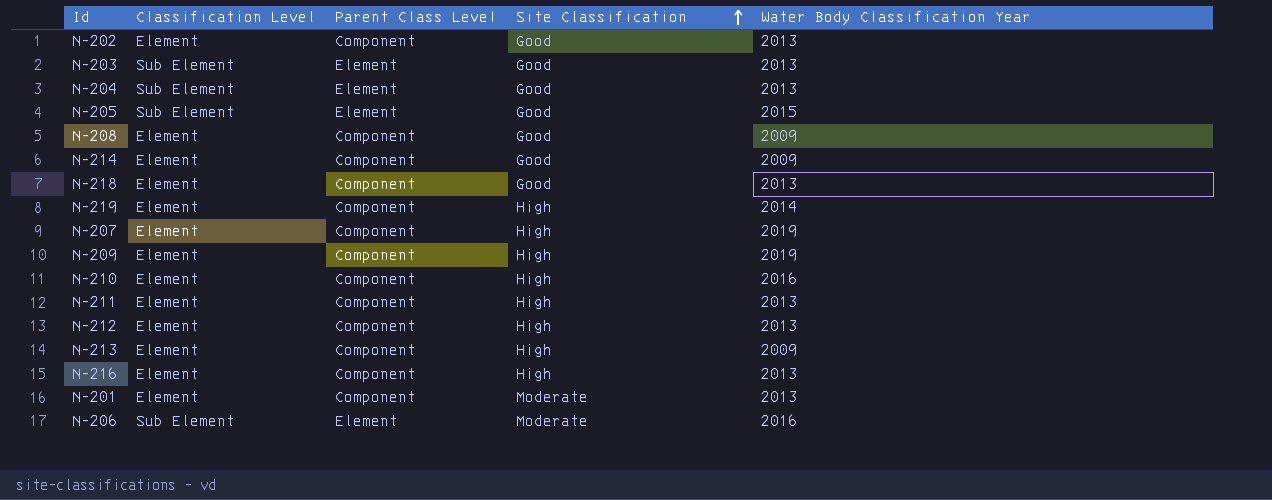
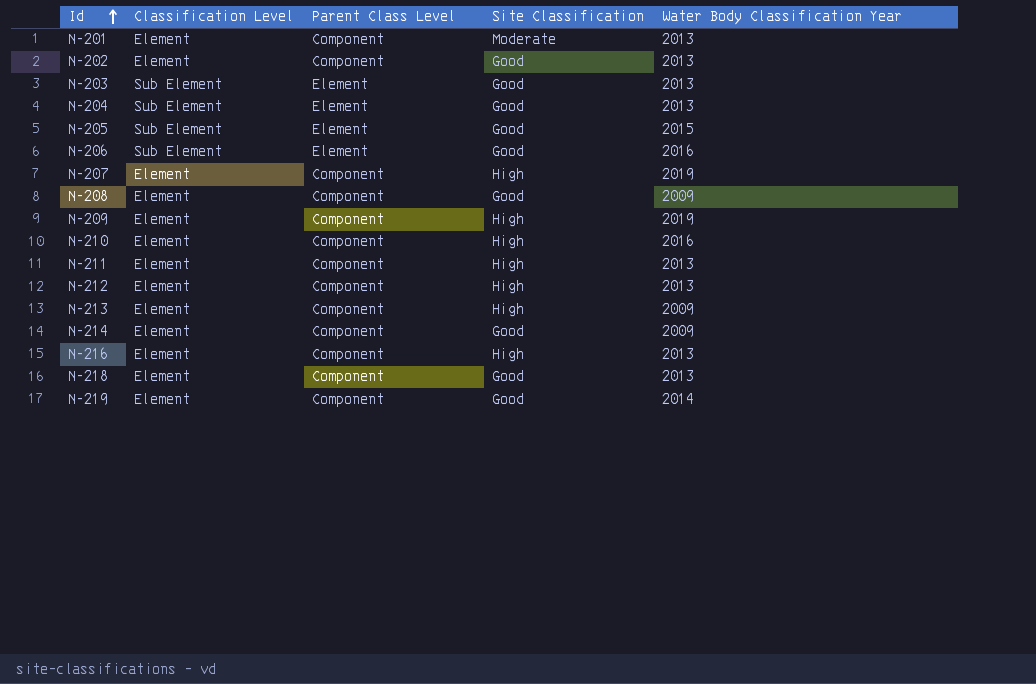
row order: Site Classification ascending -> Id ascending
N-206 | Site Classification: Moderate -> Good
N-219 | Site Classification: High -> Good

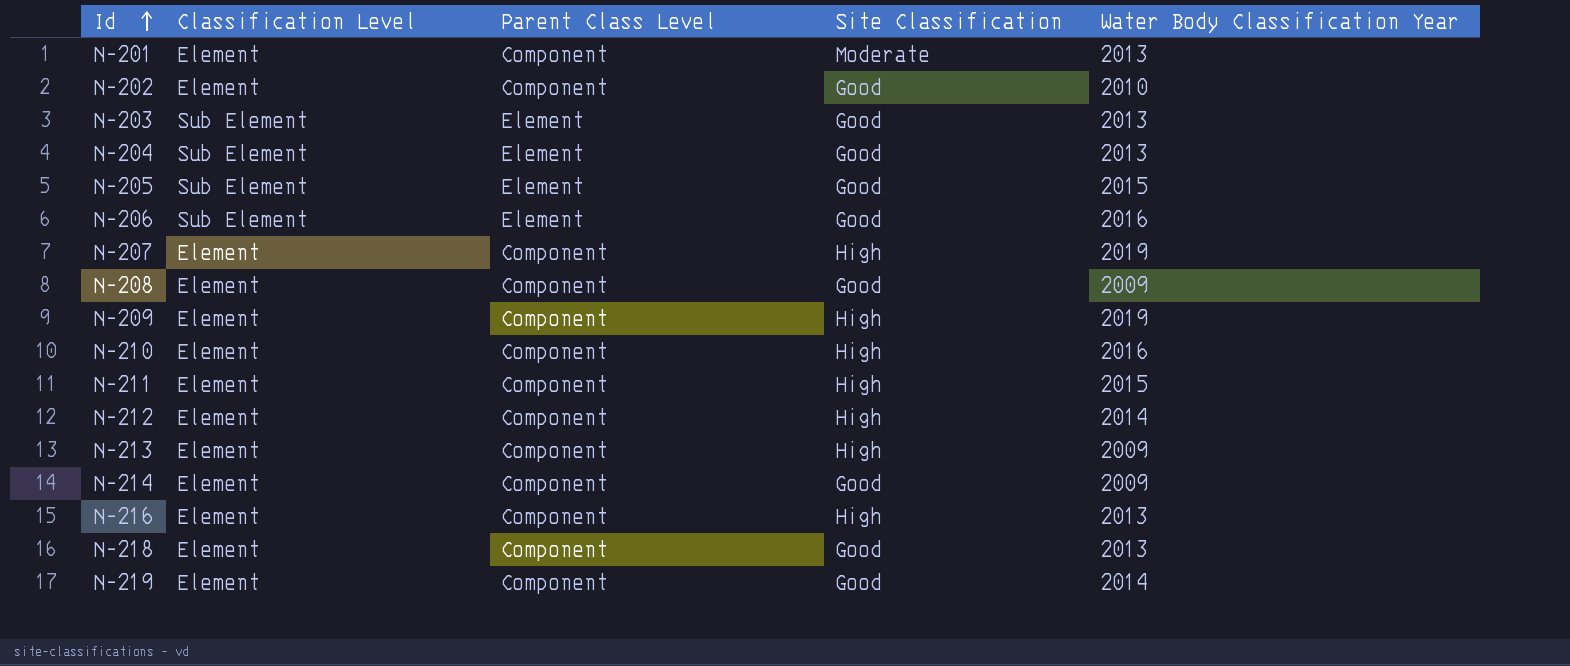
N-202 | Water Body Classification Year: 2013 -> 2010
N-211 | Water Body Classification Year: 2013 -> 2015
N-212 | Water Body Classification Year: 2013 -> 2014

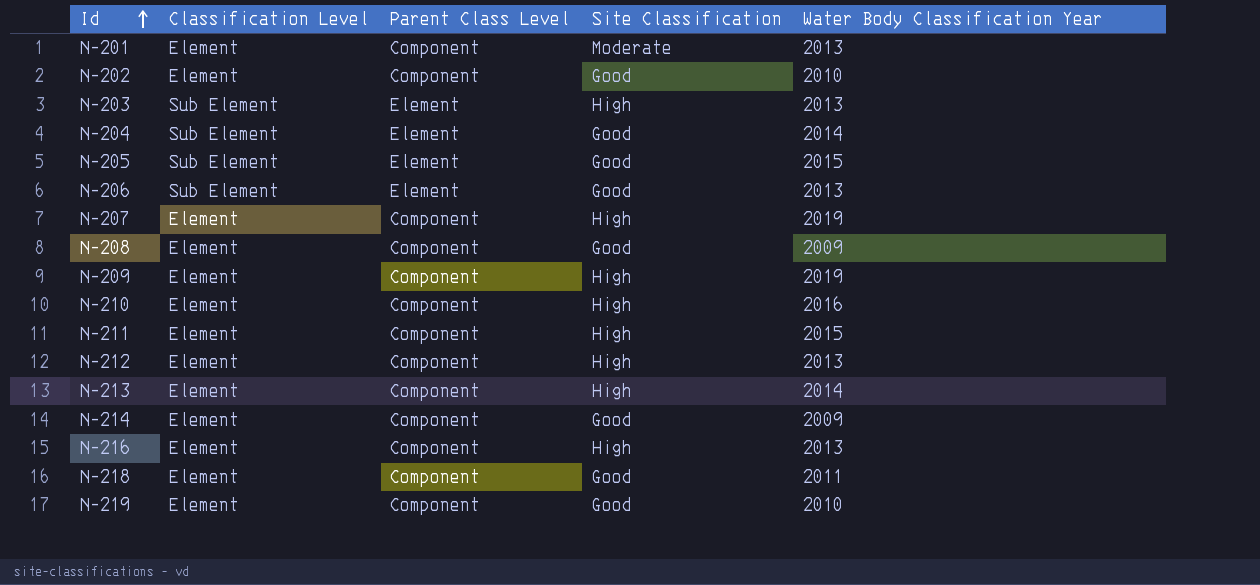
N-203 | Site Classification: Good -> High
N-204 | Water Body Classification Year: 2013 -> 2014
N-206 | Water Body Classification Year: 2016 -> 2013
N-212 | Water Body Classification Year: 2014 -> 2013
N-213 | Water Body Classification Year: 2009 -> 2014
N-218 | Water Body Classification Year: 2013 -> 2011
N-219 | Water Body Classification Year: 2014 -> 2010

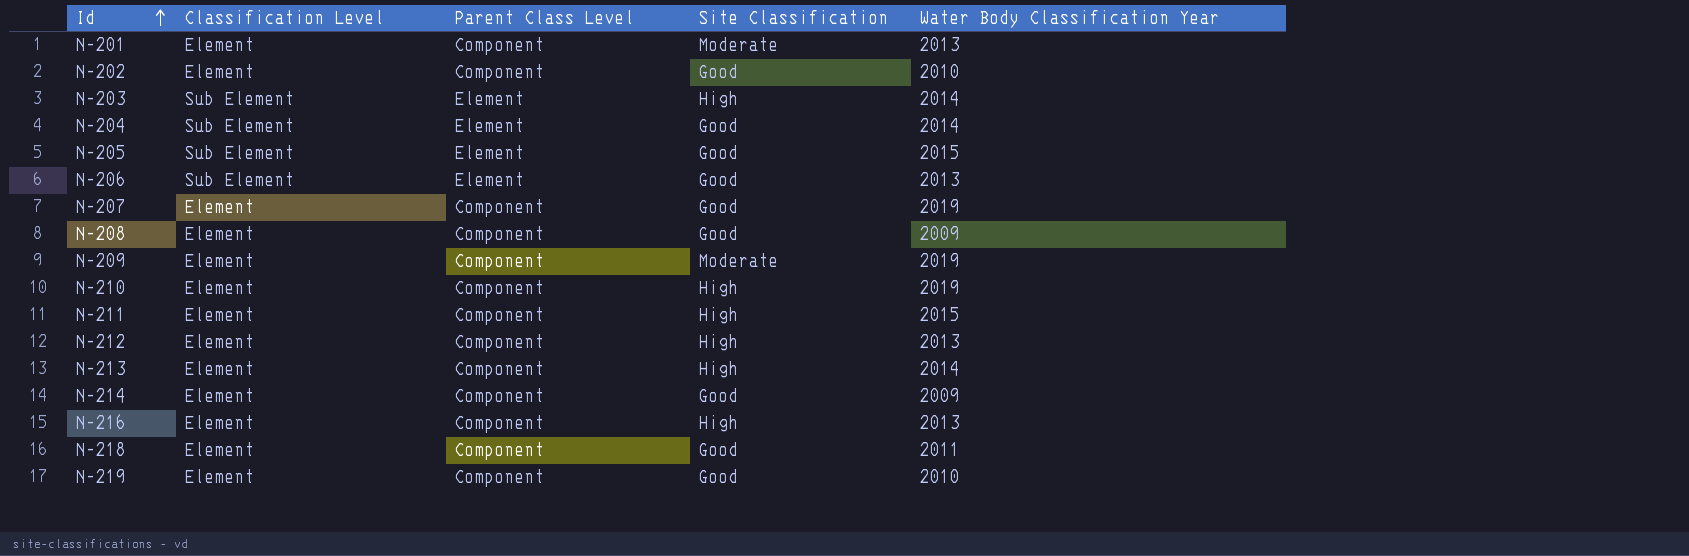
N-203 | Water Body Classification Year: 2013 -> 2014
N-207 | Site Classification: High -> Good
N-209 | Site Classification: High -> Moderate
N-210 | Water Body Classification Year: 2016 -> 2019

